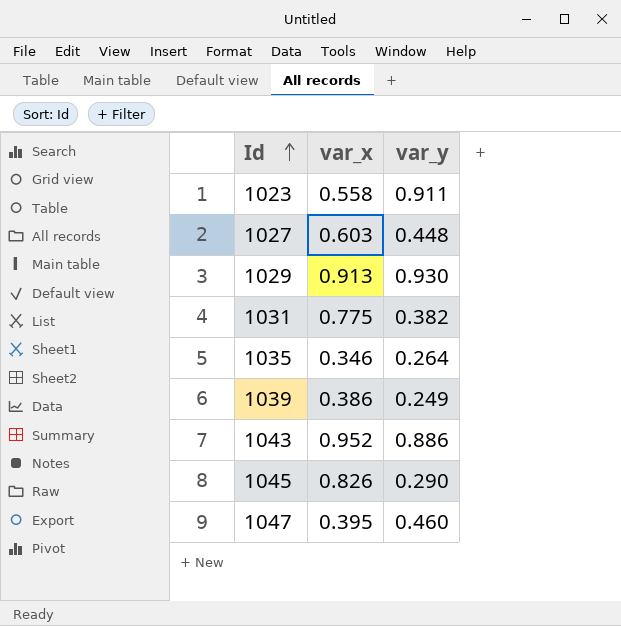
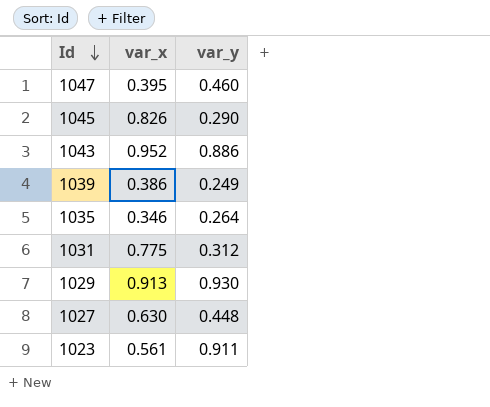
row order: Id ascending -> Id descending
1031 | var_y: 0.382 -> 0.312
1027 | var_x: 0.603 -> 0.630
1023 | var_x: 0.558 -> 0.561

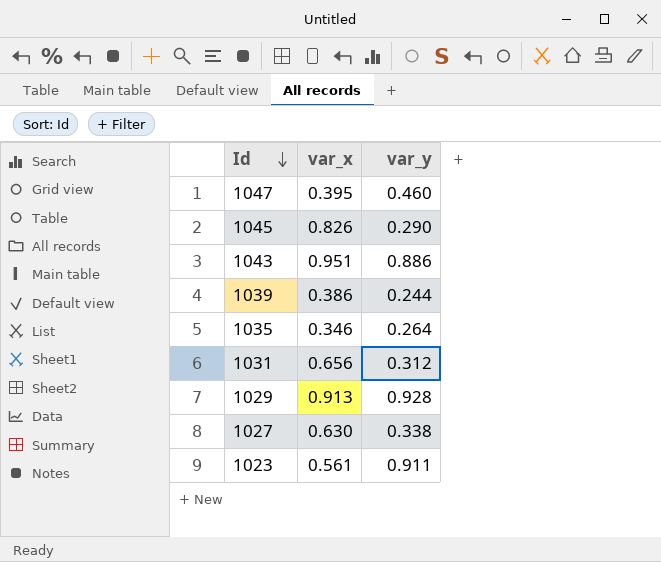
1043 | var_x: 0.952 -> 0.951
1039 | var_y: 0.249 -> 0.244
1031 | var_x: 0.775 -> 0.656
1029 | var_y: 0.930 -> 0.928
1027 | var_y: 0.448 -> 0.338

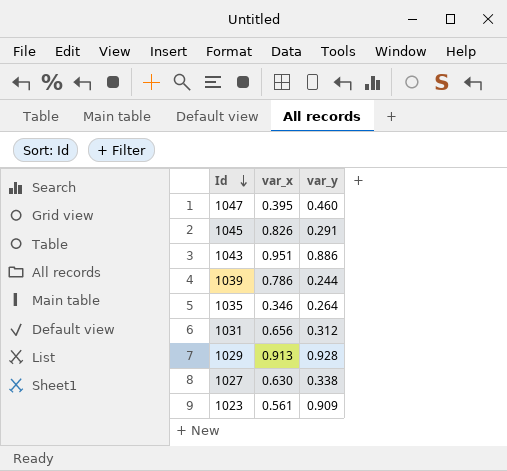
1045 | var_y: 0.290 -> 0.291
1039 | var_x: 0.386 -> 0.786
1023 | var_y: 0.911 -> 0.909

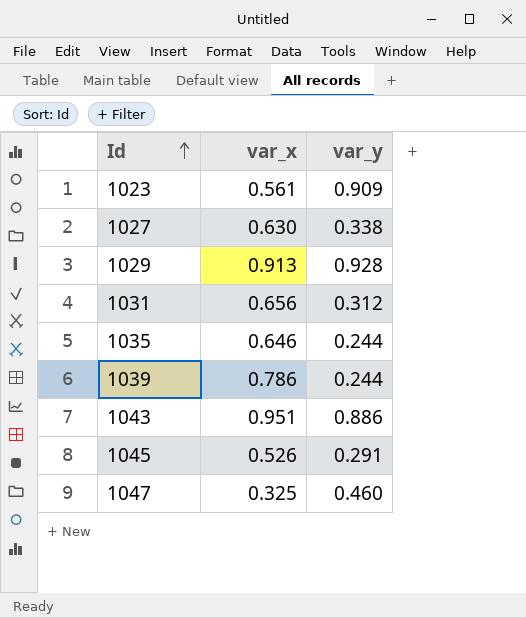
row order: Id descending -> Id ascending
1035 | var_x: 0.346 -> 0.646
1035 | var_y: 0.264 -> 0.244
1045 | var_x: 0.826 -> 0.526
1047 | var_x: 0.395 -> 0.325

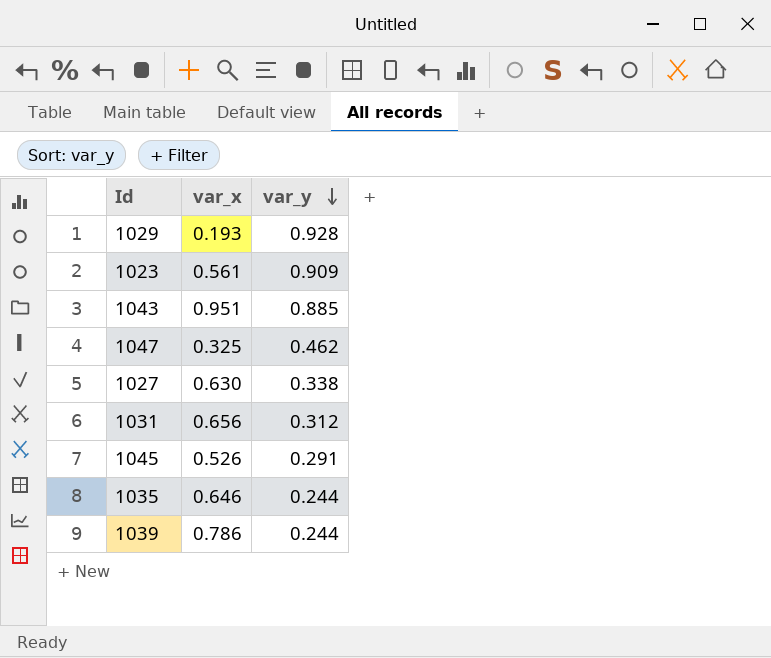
row order: Id ascending -> var_y descending
1029 | var_x: 0.913 -> 0.193
1043 | var_y: 0.886 -> 0.885
1047 | var_y: 0.460 -> 0.462

